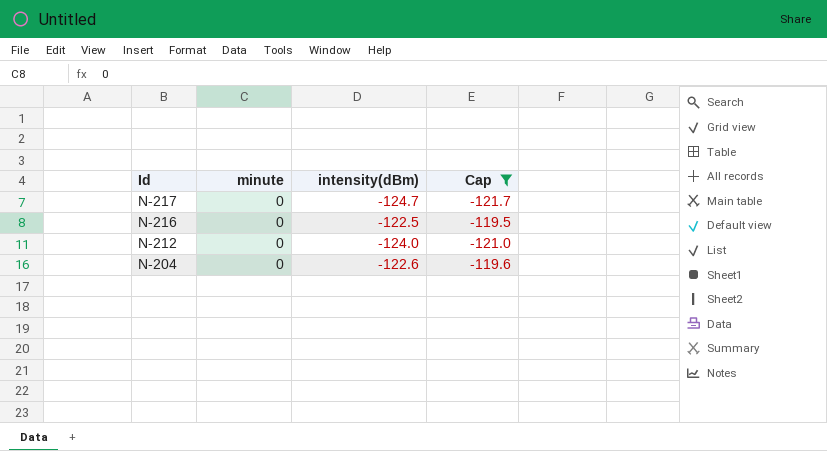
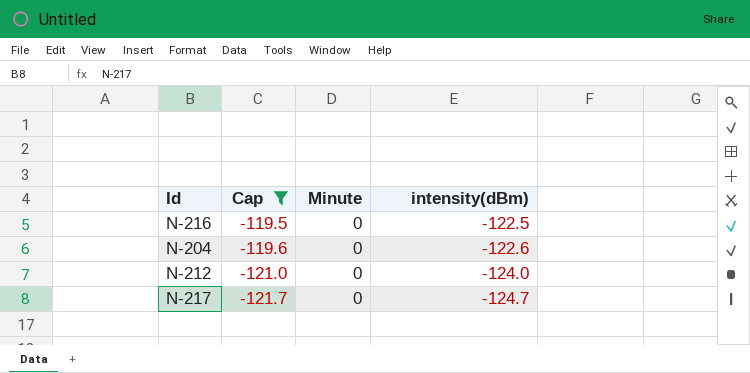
row order: Id descending -> Cap descending
column Cap | position: 4 -> 2
column name: minute -> Minute

